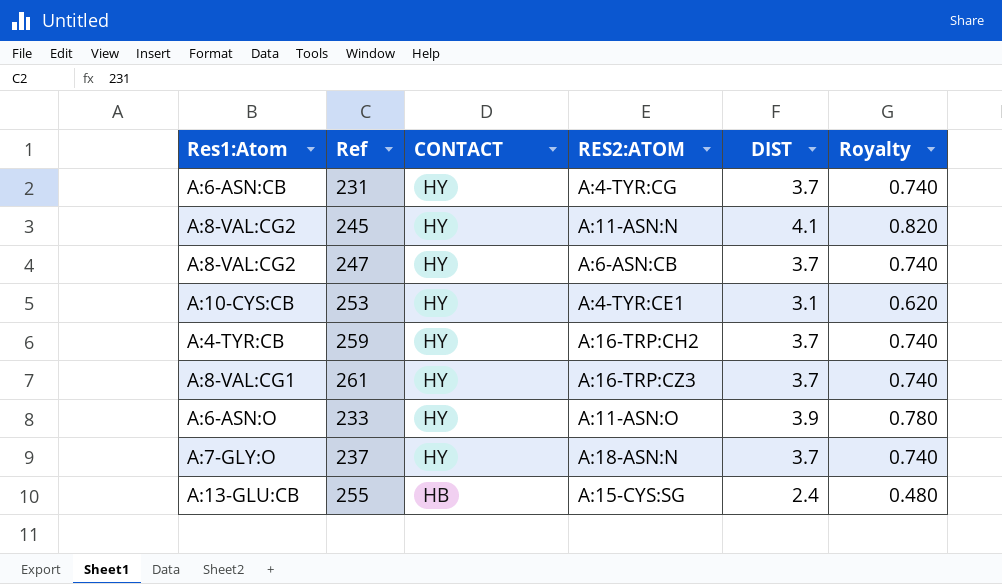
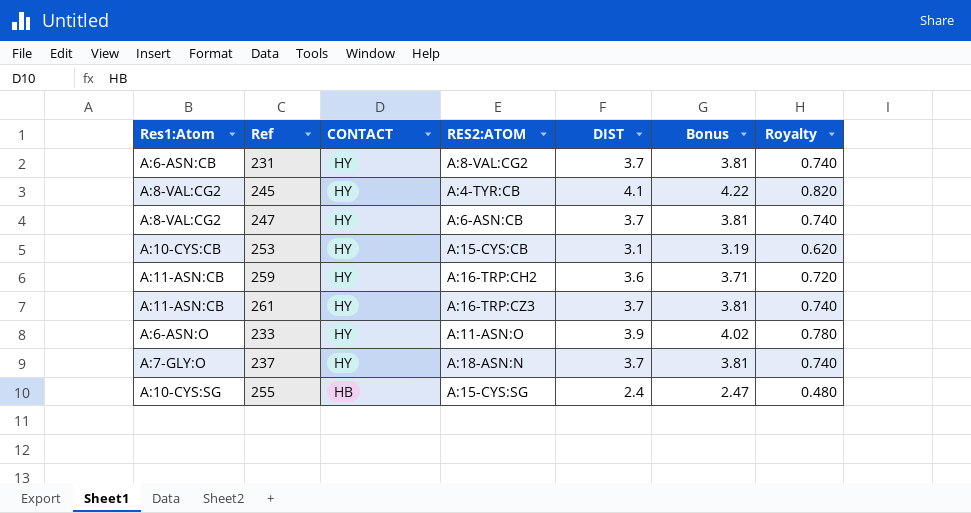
column Bonus | formula: none -> [DIST] * 1.03
231 | RES2:ATOM: A:4-TYR:CG -> A:8-VAL:CG2
245 | RES2:ATOM: A:11-ASN:N -> A:4-TYR:CB
253 | RES2:ATOM: A:4-TYR:CE1 -> A:15-CYS:CB
259 | Res1:Atom: A:4-TYR:CB -> A:11-ASN:CB
259 | DIST: 3.7 -> 3.6
259 | Royalty: 0.740 -> 0.720
261 | Res1:Atom: A:8-VAL:CG1 -> A:11-ASN:CB
255 | Res1:Atom: A:13-GLU:CB -> A:10-CYS:SG

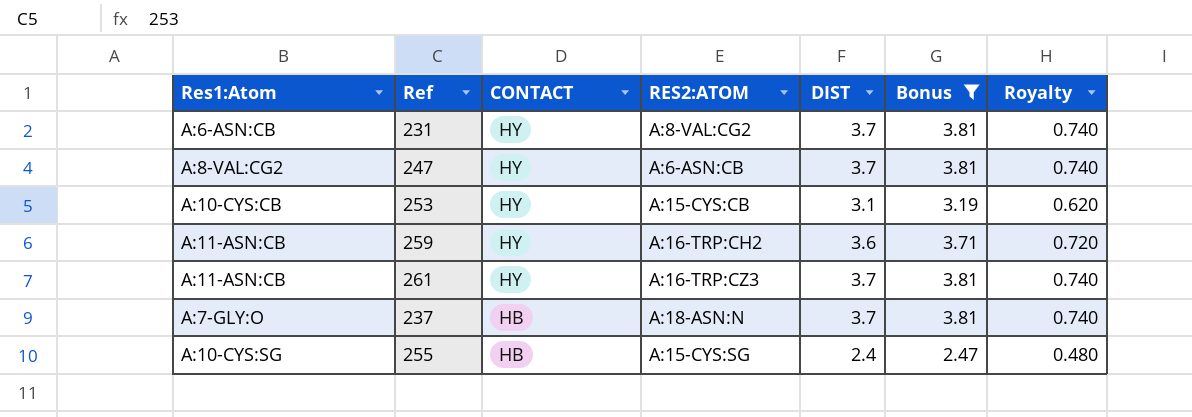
filter: none -> Bonus <= 3.81
237 | CONTACT: HY -> HB

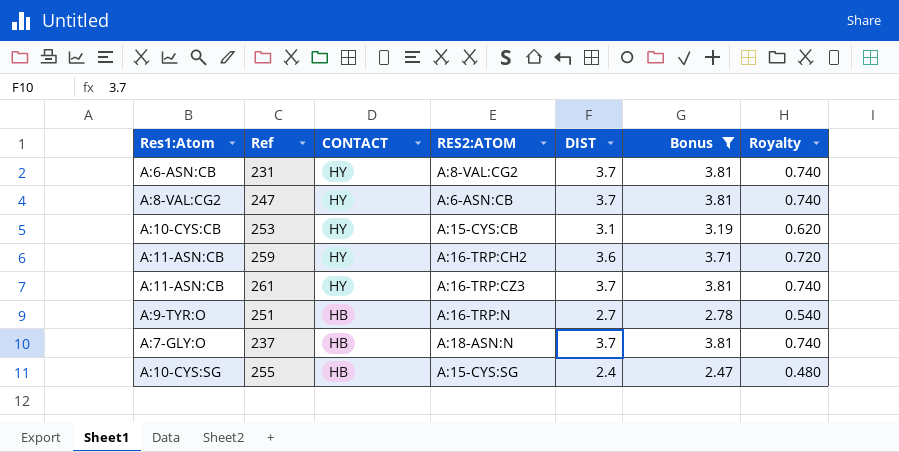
row 251: none -> A:9-TYR:O | HB | A:16-TRP:N | 2.7 | 2.78 | 0.540

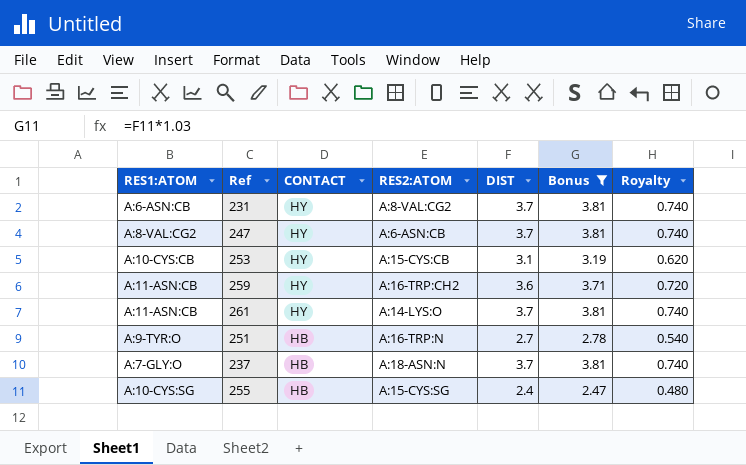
column name: Res1:Atom -> RES1:ATOM
261 | RES2:ATOM: A:16-TRP:CZ3 -> A:14-LYS:O

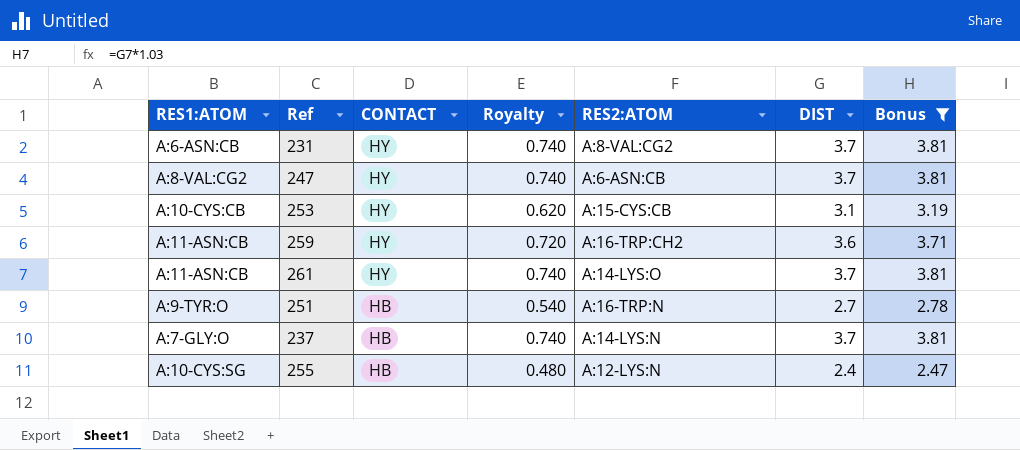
column Royalty | position: 7 -> 4
237 | RES2:ATOM: A:18-ASN:N -> A:14-LYS:N
255 | RES2:ATOM: A:15-CYS:SG -> A:12-LYS:N

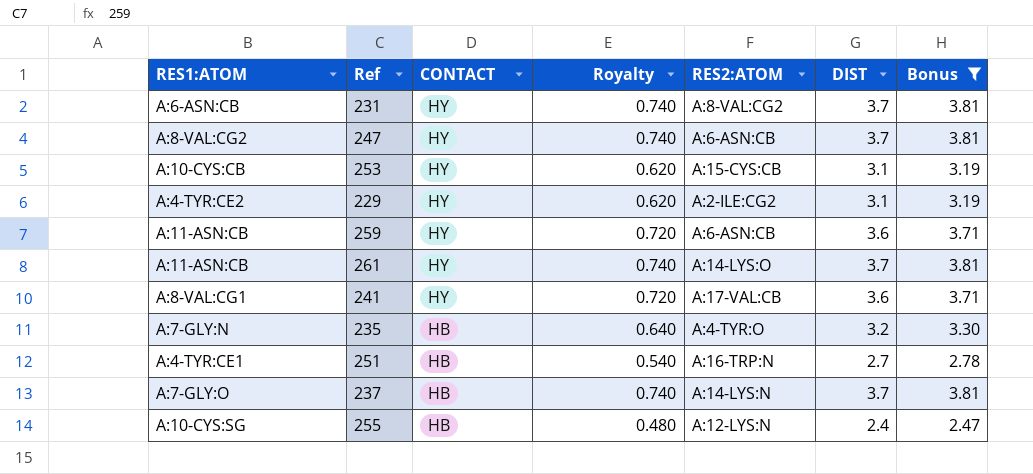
row 229: none -> A:4-TYR:CE2 | HY | 0.620 | A:2-ILE:CG2 | 3.1 | 3.19
259 | RES2:ATOM: A:16-TRP:CH2 -> A:6-ASN:CB
row 241: none -> A:8-VAL:CG1 | HY | 0.720 | A:17-VAL:CB | 3.6 | 3.71
row 235: none -> A:7-GLY:N | HB | 0.640 | A:4-TYR:O | 3.2 | 3.30
251 | RES1:ATOM: A:9-TYR:O -> A:4-TYR:CE1

